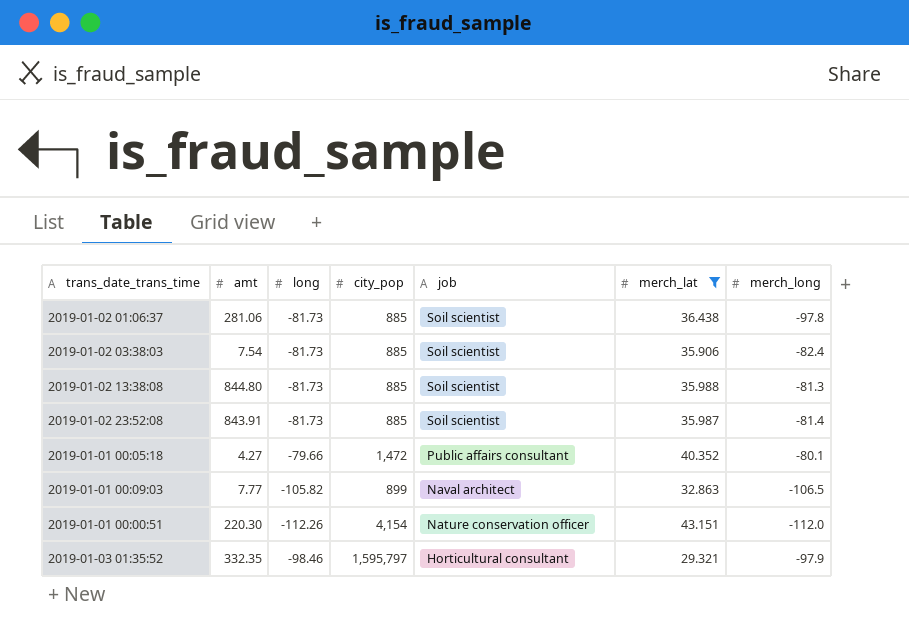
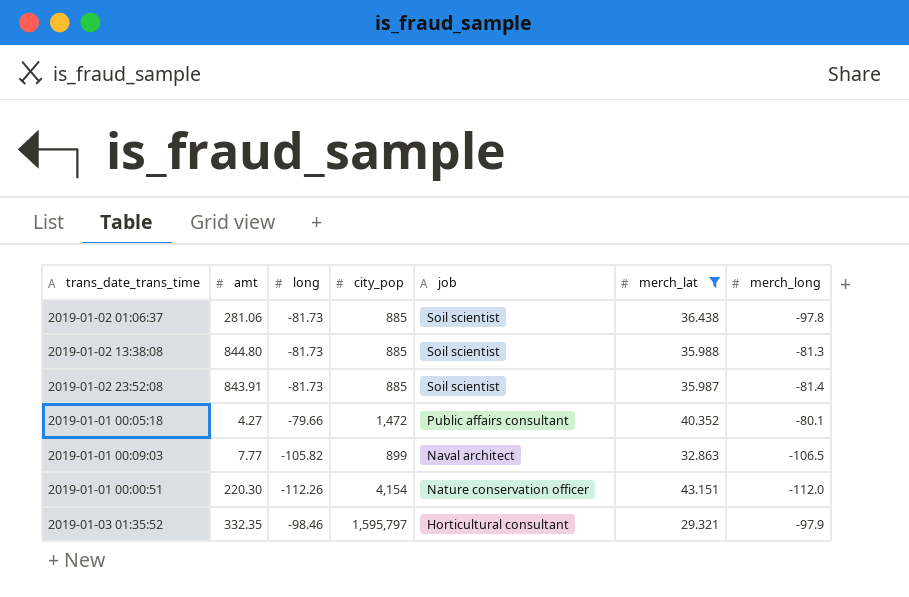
row 2019-01-02 03:38:03: 7.54 | -81.73 | 885 | Soil scientist | 35.906 | -82.4 -> none

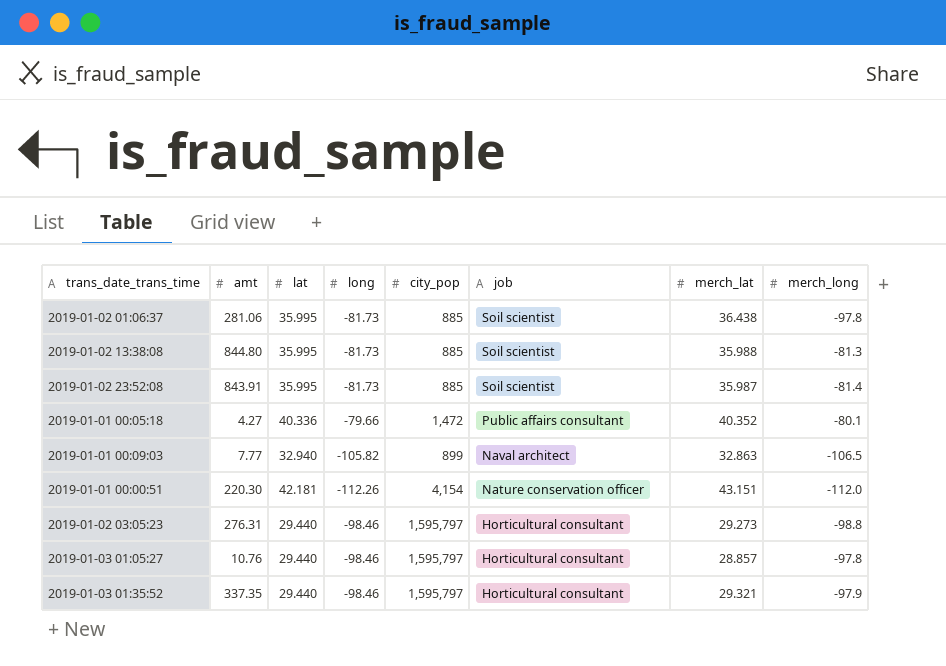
filter: merch_lat >= 29.321 -> none
column lat | position: none -> 3
2019-01-03 01:35:52 | amt: 332.35 -> 337.35

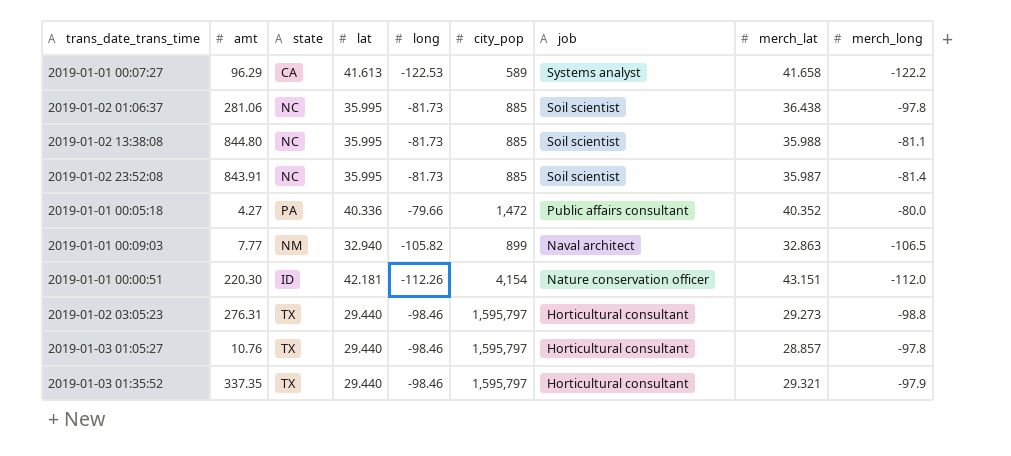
column state | position: none -> 3
row 2019-01-01 00:07:27: none -> 96.29 | CA | 41.613 | -122.53 | 589 | Systems analyst | 41.658 | -122.2
2019-01-02 13:38:08 | merch_long: -81.3 -> -81.1
2019-01-01 00:05:18 | merch_long: -80.1 -> -80.0

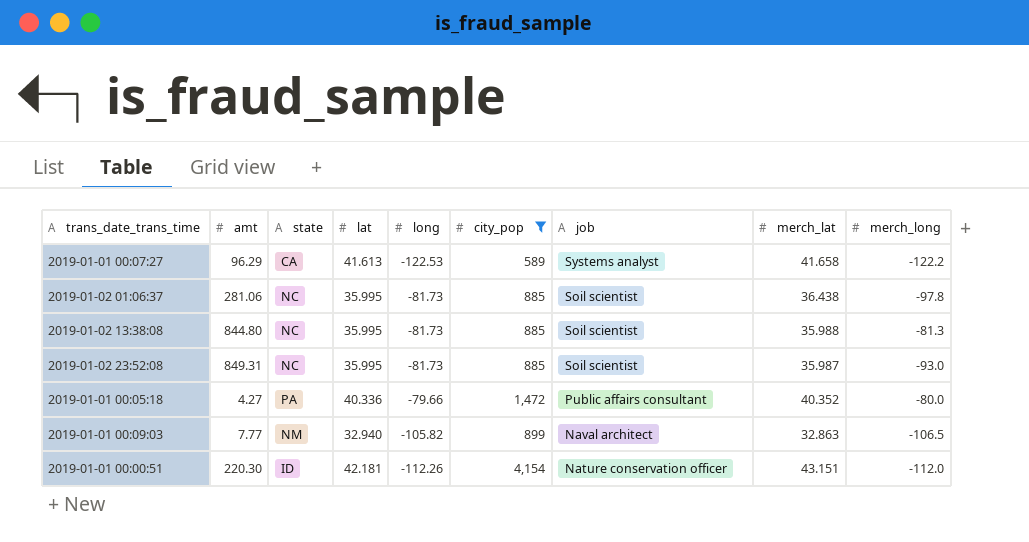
filter: none -> city_pop != 1,595,797
2019-01-02 13:38:08 | merch_long: -81.1 -> -81.3
2019-01-02 23:52:08 | amt: 843.91 -> 849.31
2019-01-02 23:52:08 | merch_long: -81.4 -> -93.0

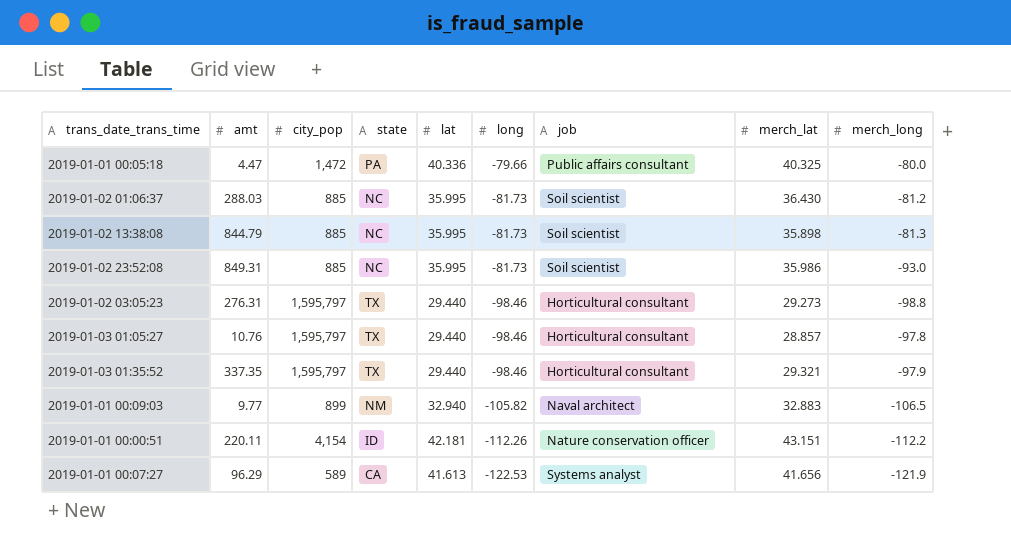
filter: city_pop != 1,595,797 -> none
row order: job descending -> long descending
column city_pop | position: 6 -> 3
2019-01-01 00:05:18 | amt: 4.27 -> 4.47
2019-01-01 00:05:18 | merch_lat: 40.352 -> 40.325
2019-01-02 01:06:37 | amt: 281.06 -> 288.03
2019-01-02 01:06:37 | merch_lat: 36.438 -> 36.430
2019-01-02 01:06:37 | merch_long: -97.8 -> -81.2
2019-01-02 13:38:08 | amt: 844.80 -> 844.79
2019-01-02 13:38:08 | merch_lat: 35.988 -> 35.898
2019-01-02 23:52:08 | merch_lat: 35.987 -> 35.986
2019-01-01 00:09:03 | amt: 7.77 -> 9.77
2019-01-01 00:09:03 | merch_lat: 32.863 -> 32.883
2019-01-01 00:00:51 | amt: 220.30 -> 220.11
2019-01-01 00:00:51 | merch_long: -112.0 -> -112.2
2019-01-01 00:07:27 | merch_lat: 41.658 -> 41.656
2019-01-01 00:07:27 | merch_long: -122.2 -> -121.9

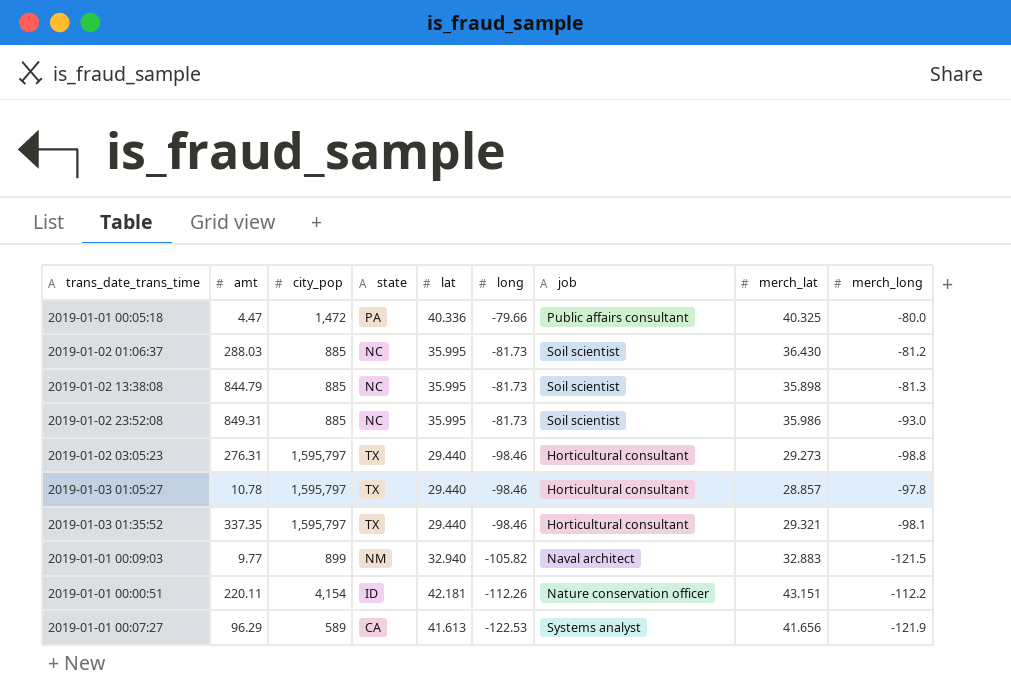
2019-01-03 01:05:27 | amt: 10.76 -> 10.78
2019-01-03 01:35:52 | merch_long: -97.9 -> -98.1
2019-01-01 00:09:03 | merch_long: -106.5 -> -121.5

